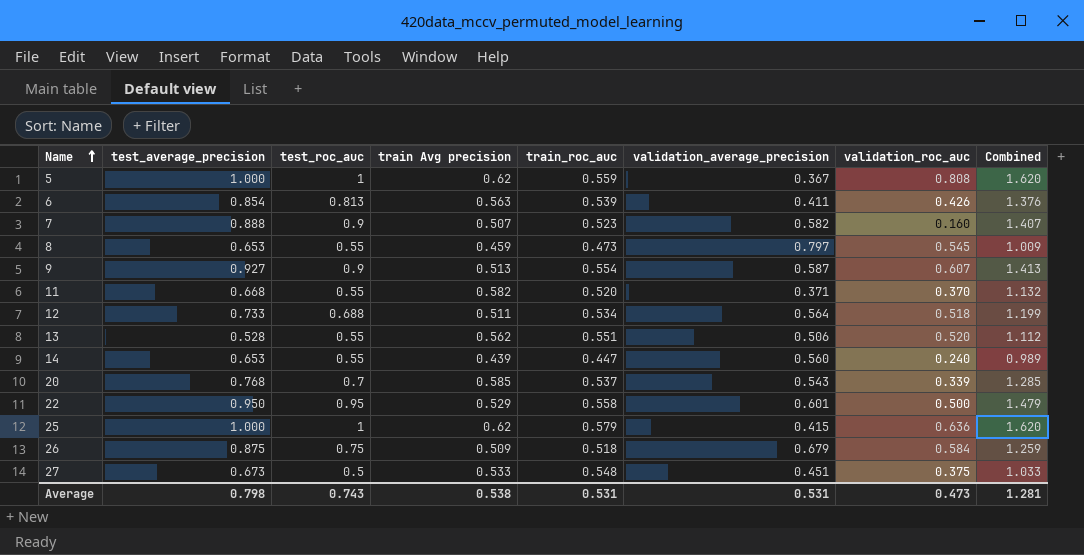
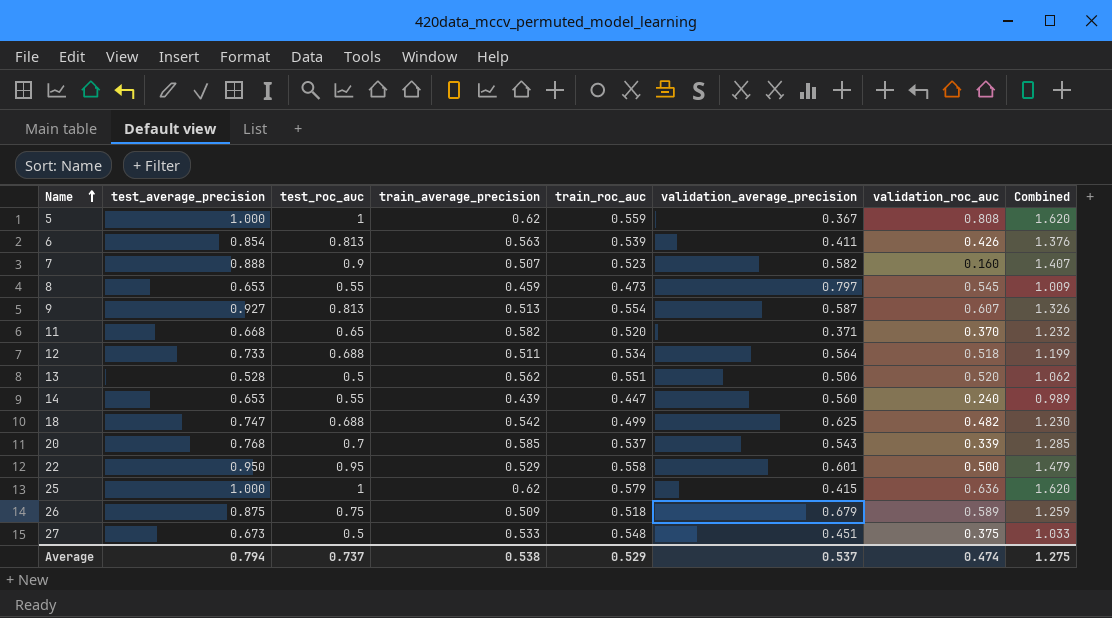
column name: train Avg precision -> train_average_precision
9 | test_roc_auc: 0.9 -> 0.813
9 | Combined: 1.413 -> 1.326
11 | test_roc_auc: 0.55 -> 0.65
11 | Combined: 1.132 -> 1.232
13 | test_roc_auc: 0.55 -> 0.5
13 | Combined: 1.112 -> 1.062
row 18: none -> 0.747 | 0.688 | 0.542 | 0.499 | 0.625 | 0.482 | 1.230
26 | validation_roc_auc: 0.584 -> 0.589
Average | test_average_precision: 0.798 -> 0.794
Average | test_roc_auc: 0.743 -> 0.737
Average | train_roc_auc: 0.531 -> 0.529
Average | validation_average_precision: 0.531 -> 0.537
Average | validation_roc_auc: 0.473 -> 0.474
Average | Combined: 1.281 -> 1.275

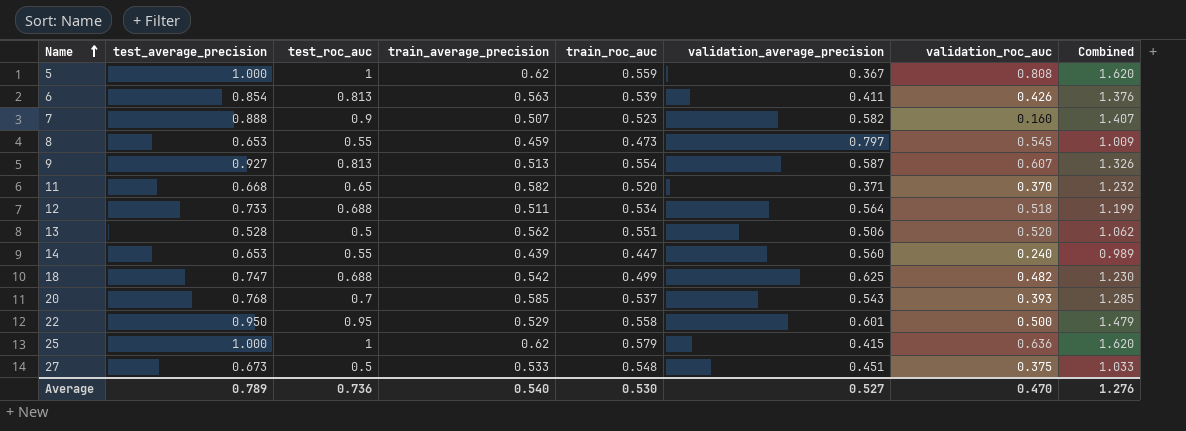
row 26: 0.875 | 0.75 | 0.509 | 0.518 | 0.679 | 0.589 | 1.259 -> none
20 | validation_roc_auc: 0.339 -> 0.393
Average | test_average_precision: 0.794 -> 0.789
Average | test_roc_auc: 0.737 -> 0.736
Average | train_average_precision: 0.538 -> 0.540
Average | train_roc_auc: 0.529 -> 0.530
Average | validation_average_precision: 0.537 -> 0.527
Average | validation_roc_auc: 0.474 -> 0.470
Average | Combined: 1.275 -> 1.276

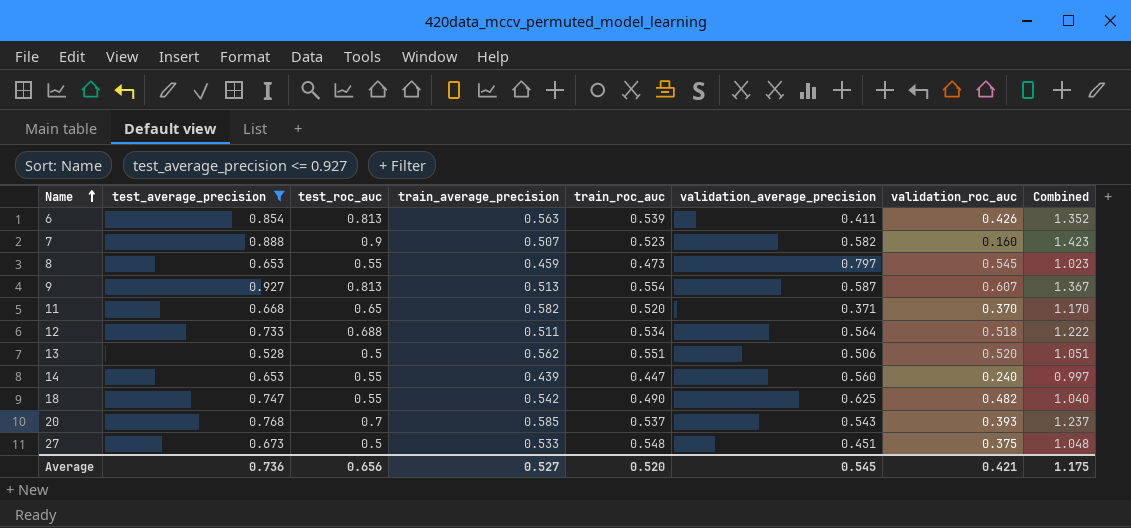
filter: none -> test_average_precision <= 0.927
column Combined | formula: [test_roc_auc] + [train_average_precision] -> [test_roc_auc] + [train_roc_auc]
18 | test_roc_auc: 0.688 -> 0.55
18 | train_roc_auc: 0.499 -> 0.490
Average | test_average_precision: 0.789 -> 0.736
Average | test_roc_auc: 0.736 -> 0.656
Average | train_average_precision: 0.540 -> 0.527
Average | train_roc_auc: 0.530 -> 0.520
Average | validation_average_precision: 0.527 -> 0.545
Average | validation_roc_auc: 0.470 -> 0.421
Average | Combined: 1.276 -> 1.175

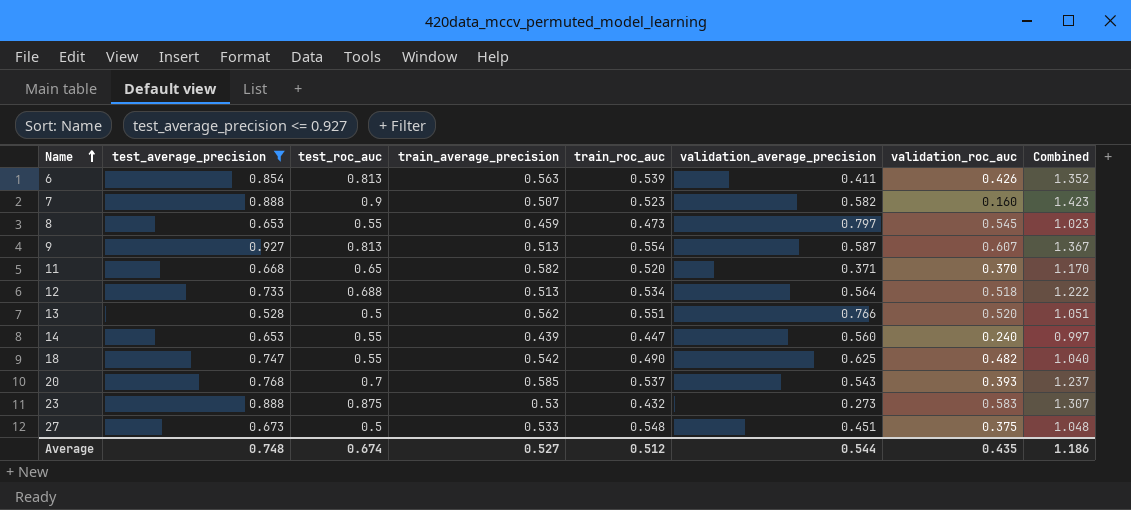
12 | train_average_precision: 0.511 -> 0.513
13 | validation_average_precision: 0.506 -> 0.766
row 23: none -> 0.888 | 0.875 | 0.53 | 0.432 | 0.273 | 0.583 | 1.307
Average | test_average_precision: 0.736 -> 0.748
Average | test_roc_auc: 0.656 -> 0.674
Average | train_roc_auc: 0.520 -> 0.512
Average | validation_average_precision: 0.545 -> 0.544
Average | validation_roc_auc: 0.421 -> 0.435
Average | Combined: 1.175 -> 1.186

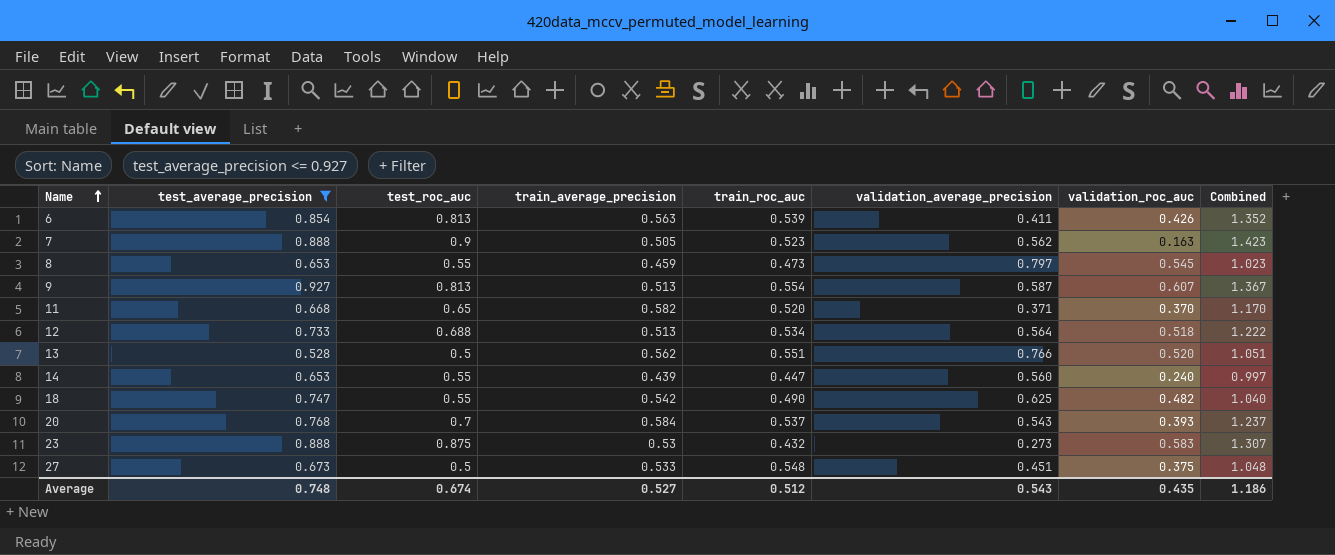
7 | train_average_precision: 0.507 -> 0.505
7 | validation_average_precision: 0.582 -> 0.562
7 | validation_roc_auc: 0.160 -> 0.163
20 | train_average_precision: 0.585 -> 0.584
Average | validation_average_precision: 0.544 -> 0.543

